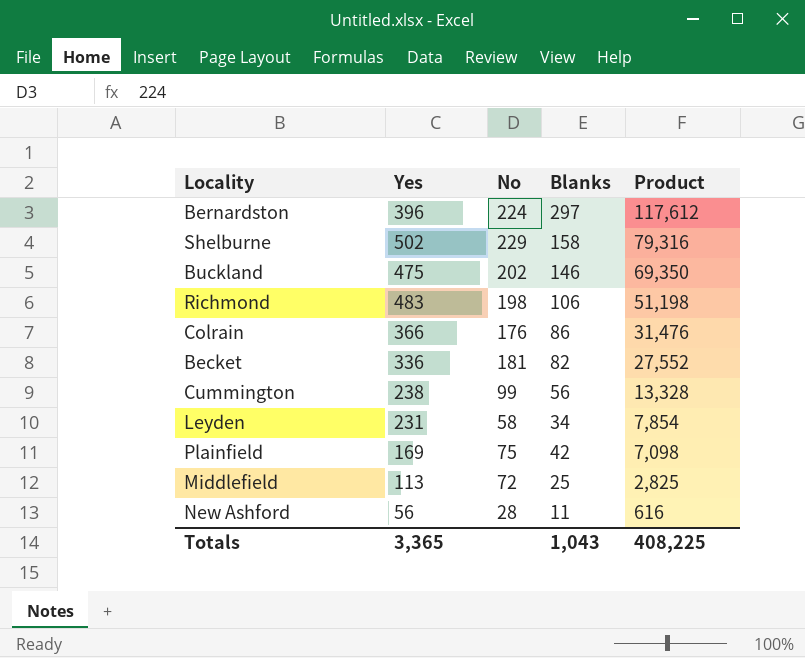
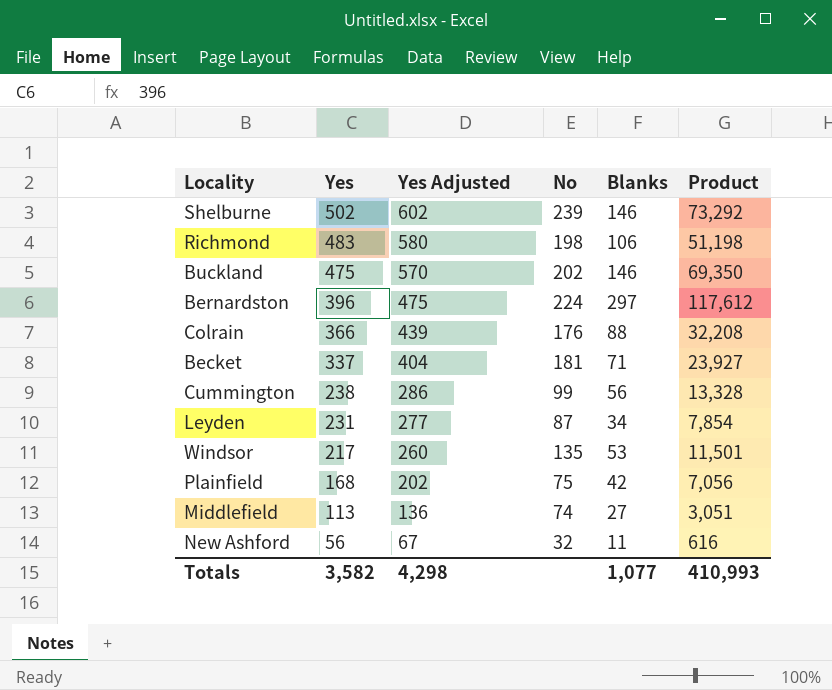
row order: Product descending -> Yes descending
column Yes Adjusted | formula: none -> [Yes] * 1.2
Shelburne | No: 229 -> 239
Shelburne | Blanks: 158 -> 146
Shelburne | Product: 79,316 -> 73,292
Colrain | Blanks: 86 -> 88
Colrain | Product: 31,476 -> 32,208
Becket | Yes: 336 -> 337
Becket | Blanks: 82 -> 71
Becket | Product: 27,552 -> 23,927
Leyden | No: 58 -> 87
row Windsor: none -> 217 | 260 | 135 | 53 | 11,501
Plainfield | Yes: 169 -> 168
Plainfield | Product: 7,098 -> 7,056
Middlefield | No: 72 -> 74
Middlefield | Blanks: 25 -> 27
Middlefield | Product: 2,825 -> 3,051
New Ashford | No: 28 -> 32
Totals | Yes: 3,365 -> 3,582
Totals | Blanks: 1,043 -> 1,077
Totals | Product: 408,225 -> 410,993

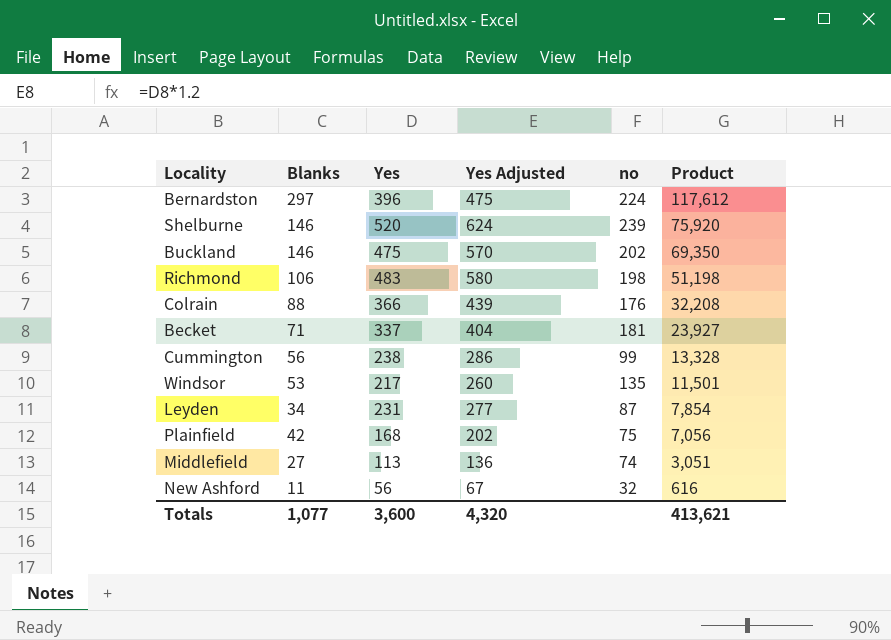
row order: Yes descending -> Product descending
column Blanks | position: 5 -> 2
column name: No -> no
Shelburne | Yes: 502 -> 520
Shelburne | Yes Adjusted: 602 -> 624
Shelburne | Product: 73,292 -> 75,920
Totals | Yes: 3,582 -> 3,600
Totals | Yes Adjusted: 4,298 -> 4,320
Totals | Product: 410,993 -> 413,621

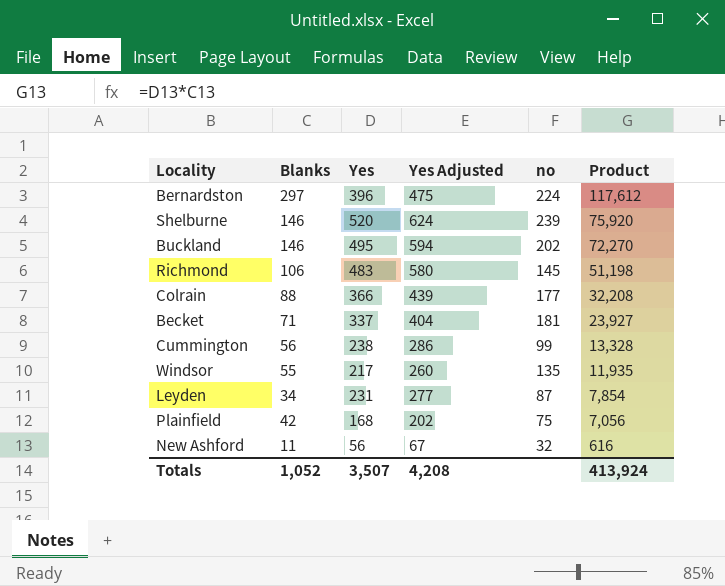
row Middlefield: 27 | 113 | 136 | 74 | 3,051 -> none
Buckland | Yes: 475 -> 495
Buckland | Yes Adjusted: 570 -> 594
Buckland | Product: 69,350 -> 72,270
Richmond | no: 198 -> 145
Colrain | no: 176 -> 177
Windsor | Blanks: 53 -> 55
Windsor | Product: 11,501 -> 11,935
Totals | Blanks: 1,077 -> 1,052
Totals | Yes: 3,600 -> 3,507
Totals | Yes Adjusted: 4,320 -> 4,208
Totals | Product: 413,621 -> 413,924

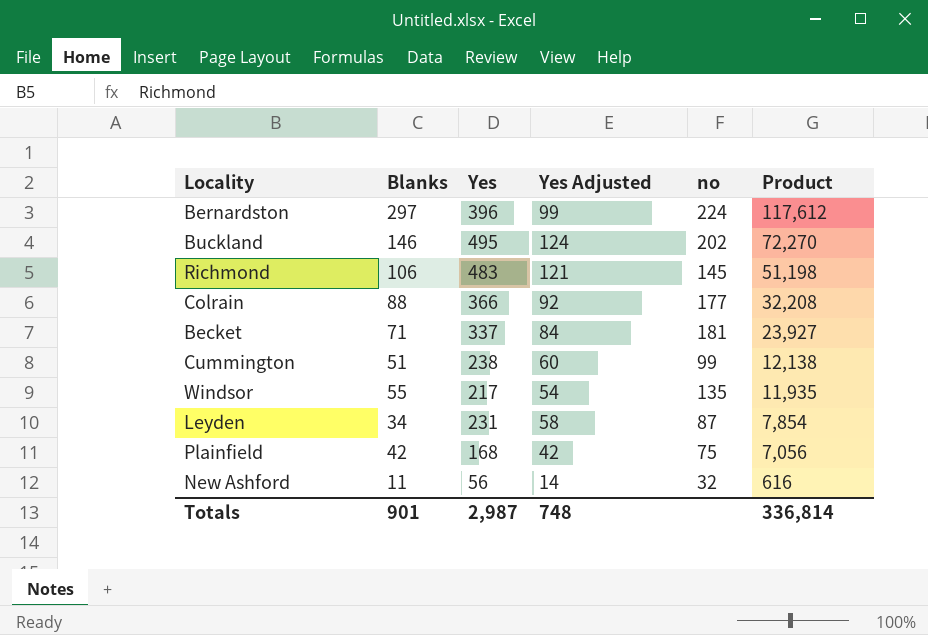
column Yes Adjusted | formula: [Yes] * 1.2 -> [Yes] * 0.25
row Shelburne: 146 | 520 | 624 | 239 | 75,920 -> none
Cummington | Blanks: 56 -> 51
Cummington | Product: 13,328 -> 12,138
Totals | Blanks: 1,052 -> 901
Totals | Yes: 3,507 -> 2,987
Totals | Yes Adjusted: 4,208 -> 748
Totals | Product: 413,924 -> 336,814

